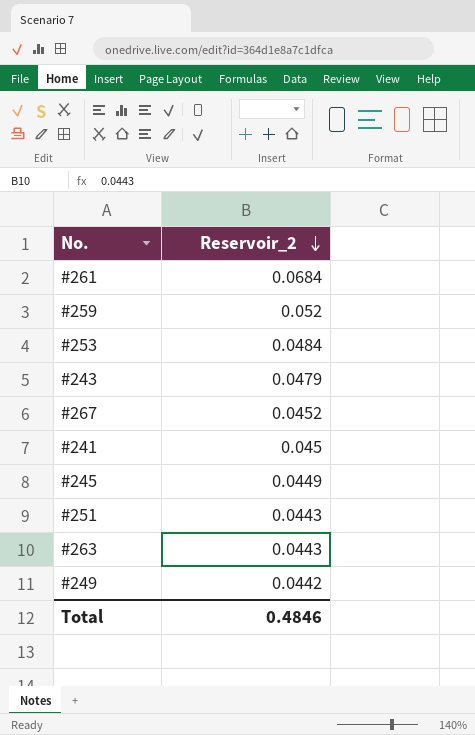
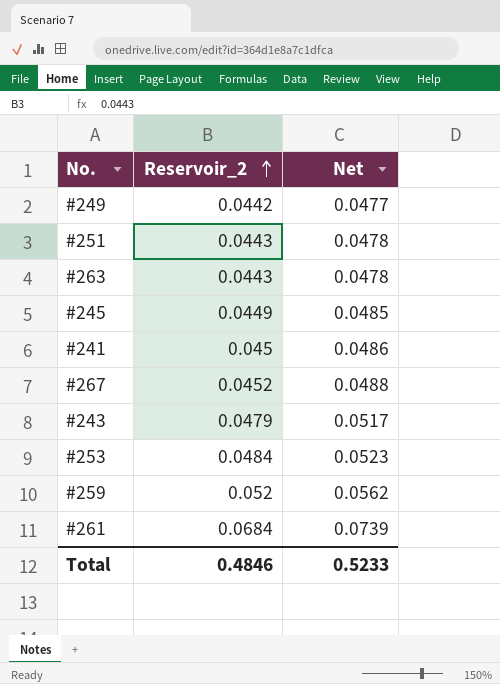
row order: Reservoir_2 descending -> Reservoir_2 ascending
column Net | formula: none -> [Reservoir_2] * 1.08

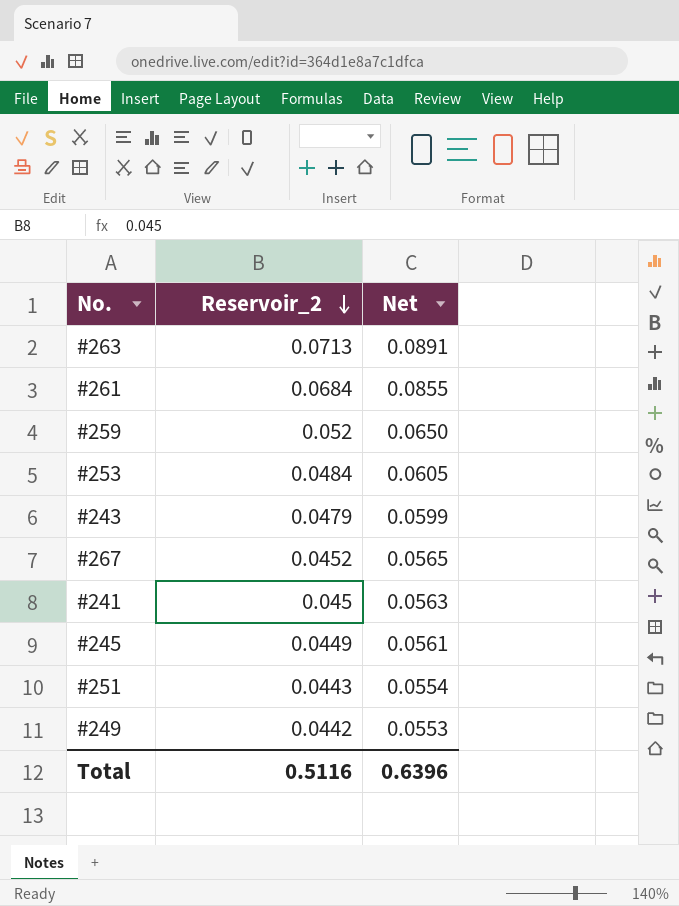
row order: Reservoir_2 ascending -> Reservoir_2 descending
column Net | formula: [Reservoir_2] * 1.08 -> [Reservoir_2] * 1.25
#263 | Reservoir_2: 0.0443 -> 0.0713
Total | Reservoir_2: 0.4846 -> 0.5116
Total | Net: 0.5233 -> 0.6396

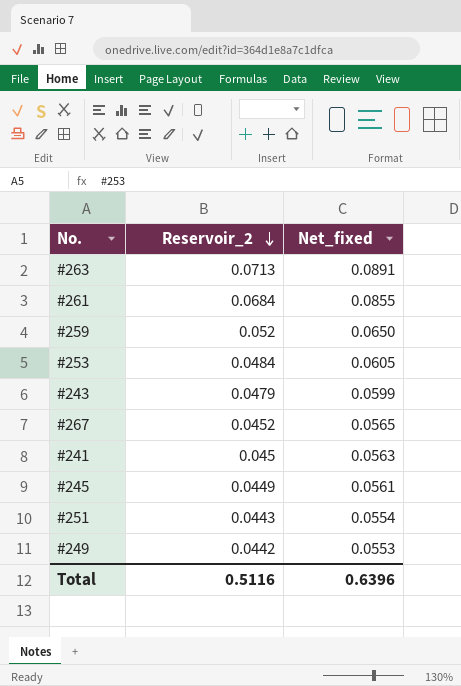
column name: Net -> Net_fixed

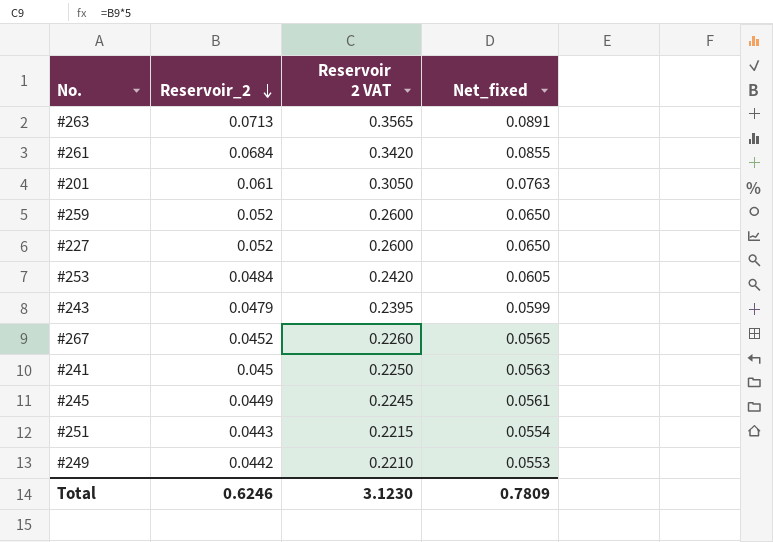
column Reservoir 2 VAT | formula: none -> [Reservoir_2] * 5
row #201: none -> 0.061 | 0.3050 | 0.0763
row #227: none -> 0.052 | 0.2600 | 0.0650
Total | Reservoir_2: 0.5116 -> 0.6246
Total | Net_fixed: 0.6396 -> 0.7809

